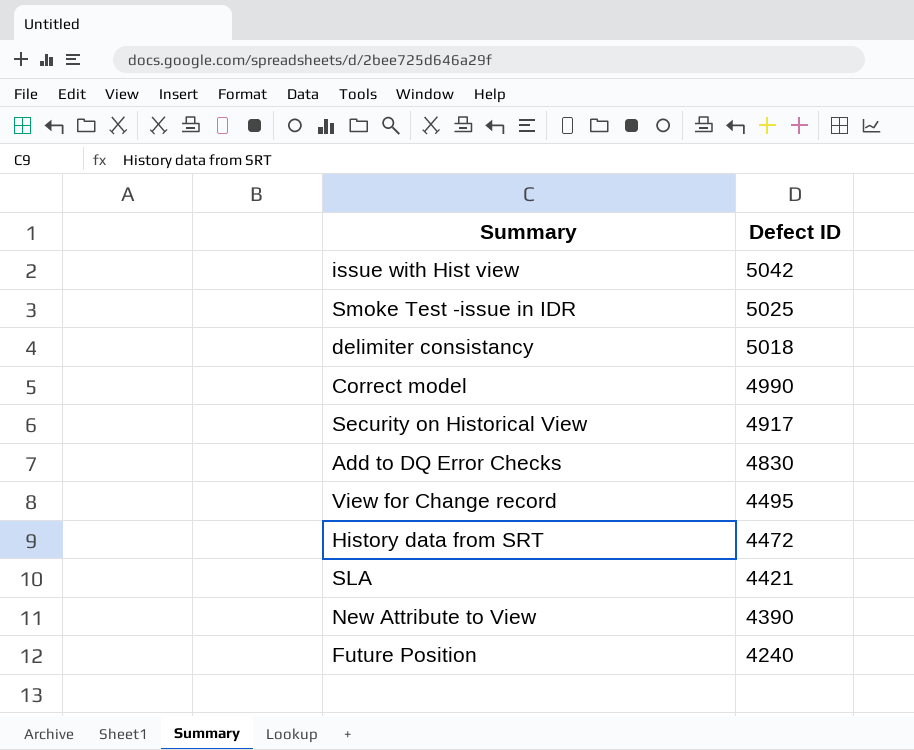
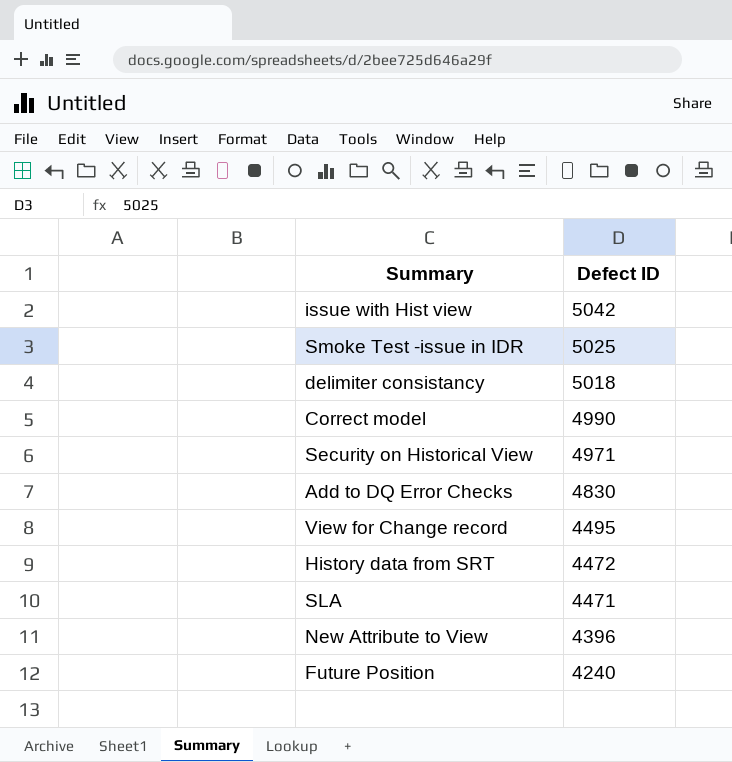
Security on Historical View | Defect ID: 4917 -> 4971
SLA | Defect ID: 4421 -> 4471
New Attribute to View | Defect ID: 4390 -> 4396

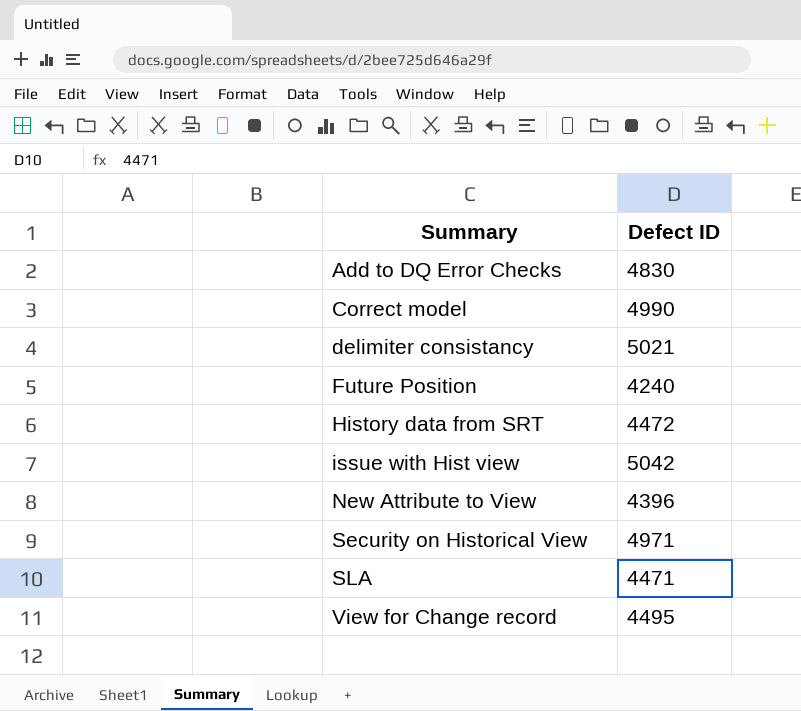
row order: Defect ID descending -> Summary ascending
row Smoke Test -issue in IDR: 5025 -> none
delimiter consistancy | Defect ID: 5018 -> 5021

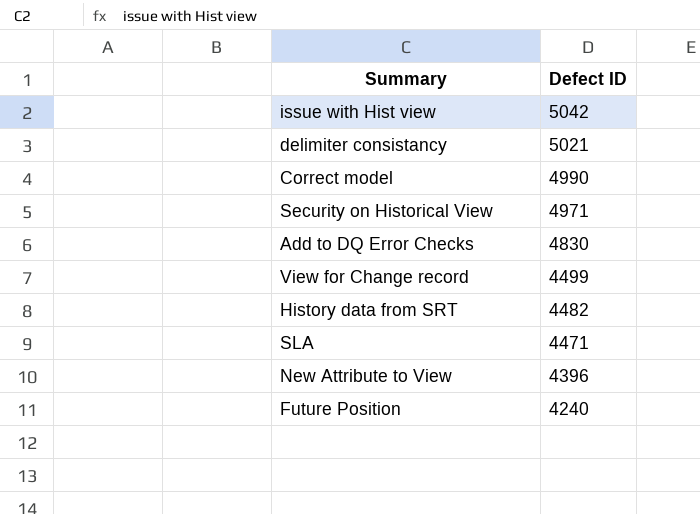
row order: Summary ascending -> Defect ID descending
View for Change record | Defect ID: 4495 -> 4499
History data from SRT | Defect ID: 4472 -> 4482

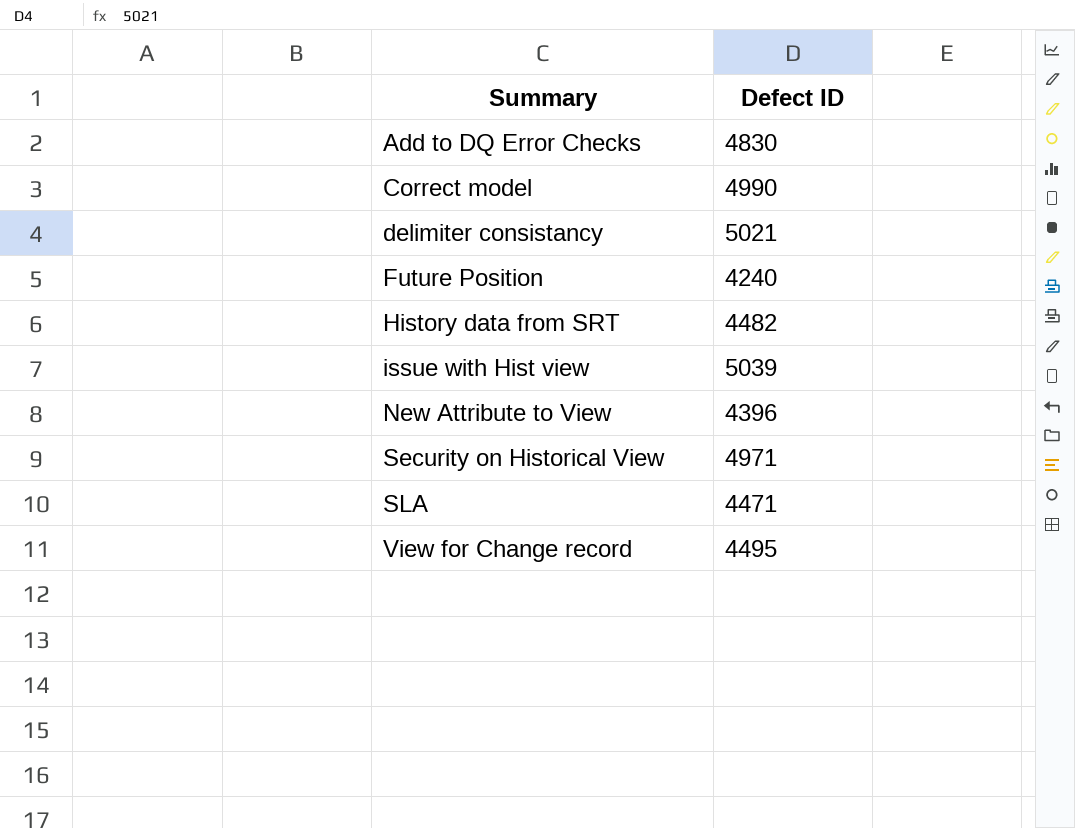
row order: Defect ID descending -> Summary ascending
issue with Hist view | Defect ID: 5042 -> 5039
View for Change record | Defect ID: 4499 -> 4495

